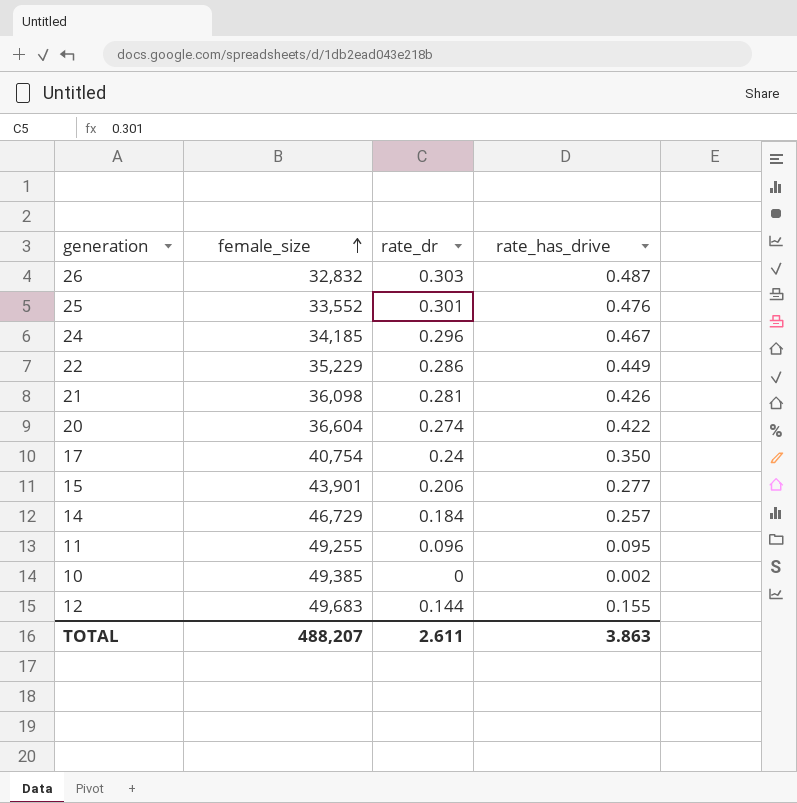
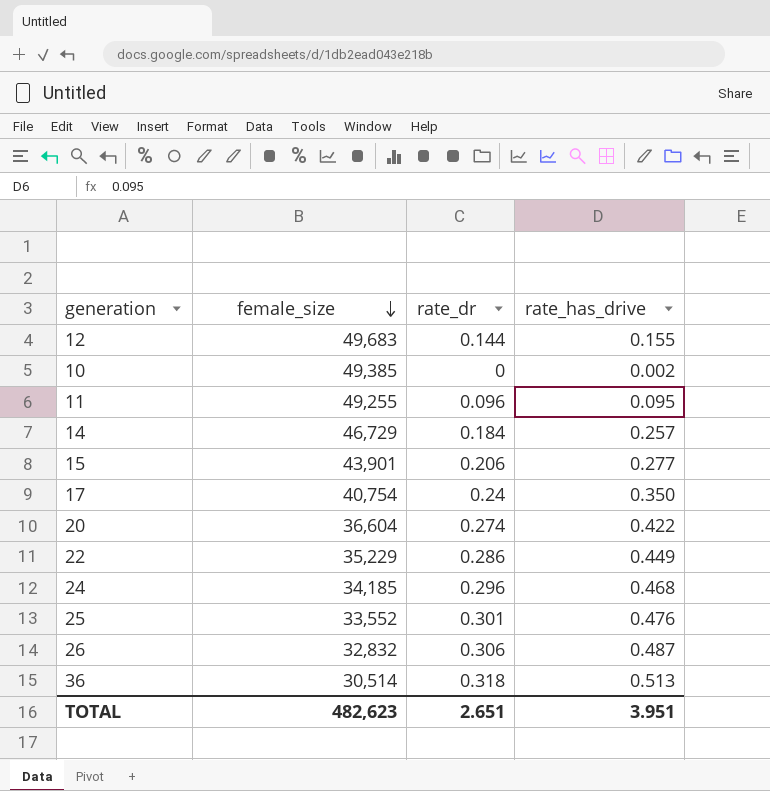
row order: female_size ascending -> female_size descending
row 21: 36,098 | 0.281 | 0.426 -> none
24 | rate_has_drive: 0.467 -> 0.468
26 | rate_dr: 0.303 -> 0.306
row 36: none -> 30,514 | 0.318 | 0.513
TOTAL | female_size: 488,207 -> 482,623
TOTAL | rate_dr: 2.611 -> 2.651
TOTAL | rate_has_drive: 3.863 -> 3.951

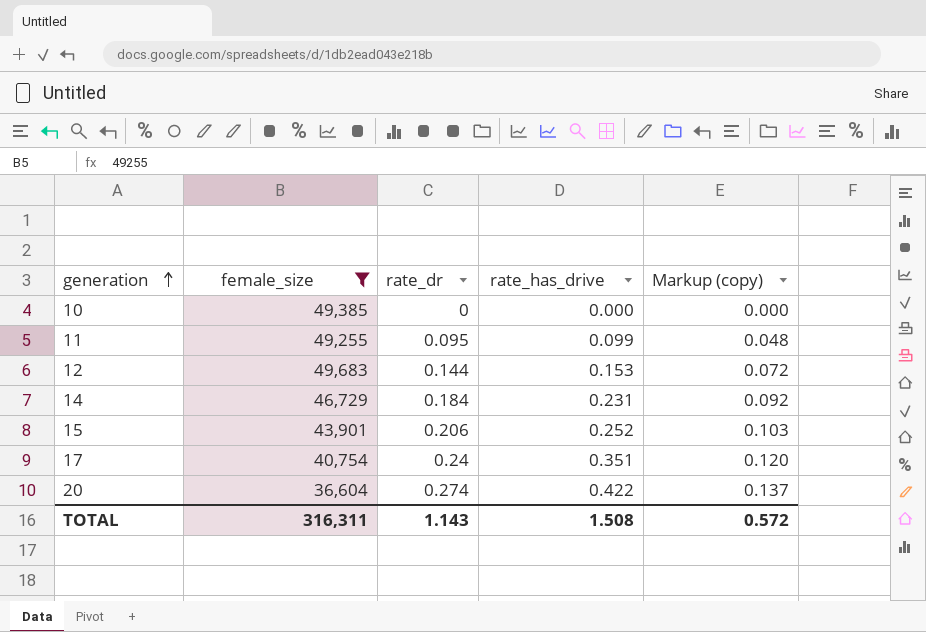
filter: none -> female_size >= 36,604
row order: female_size descending -> generation ascending
column Markup (copy) | formula: none -> [rate_dr] * 0.5
10 | rate_has_drive: 0.002 -> 0.000
11 | rate_dr: 0.096 -> 0.095
11 | rate_has_drive: 0.095 -> 0.099
12 | rate_has_drive: 0.155 -> 0.153
14 | rate_has_drive: 0.257 -> 0.231
15 | rate_has_drive: 0.277 -> 0.252
17 | rate_has_drive: 0.350 -> 0.351
TOTAL | female_size: 482,623 -> 316,311
TOTAL | rate_dr: 2.651 -> 1.143
TOTAL | rate_has_drive: 3.951 -> 1.508

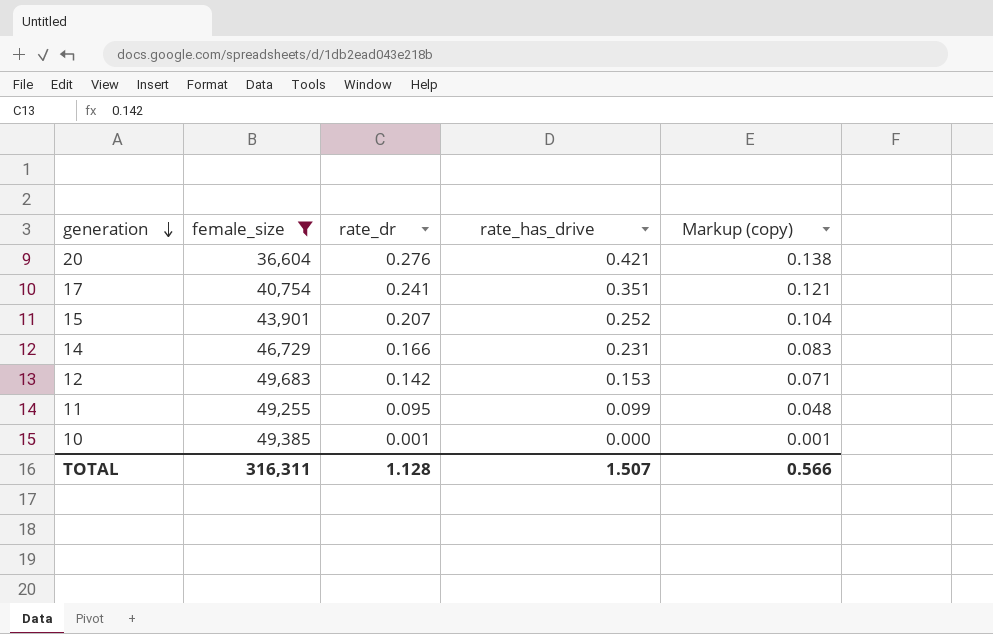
row order: generation ascending -> generation descending
20 | rate_dr: 0.274 -> 0.276
20 | rate_has_drive: 0.422 -> 0.421
20 | Markup (copy): 0.137 -> 0.138
17 | rate_dr: 0.24 -> 0.241
17 | Markup (copy): 0.120 -> 0.121
15 | rate_dr: 0.206 -> 0.207
15 | Markup (copy): 0.103 -> 0.104
14 | rate_dr: 0.184 -> 0.166
14 | Markup (copy): 0.092 -> 0.083
12 | rate_dr: 0.144 -> 0.142
12 | Markup (copy): 0.072 -> 0.071
10 | rate_dr: 0 -> 0.001
10 | Markup (copy): 0.000 -> 0.001
TOTAL | rate_dr: 1.143 -> 1.128
TOTAL | rate_has_drive: 1.508 -> 1.507
TOTAL | Markup (copy): 0.572 -> 0.566

